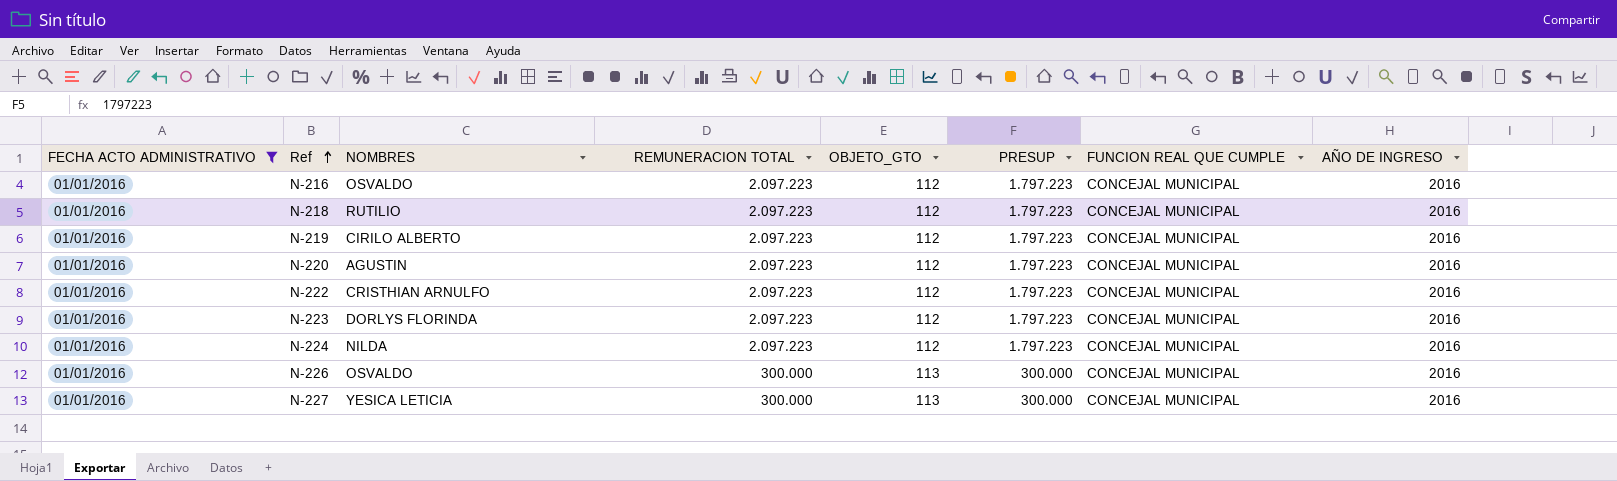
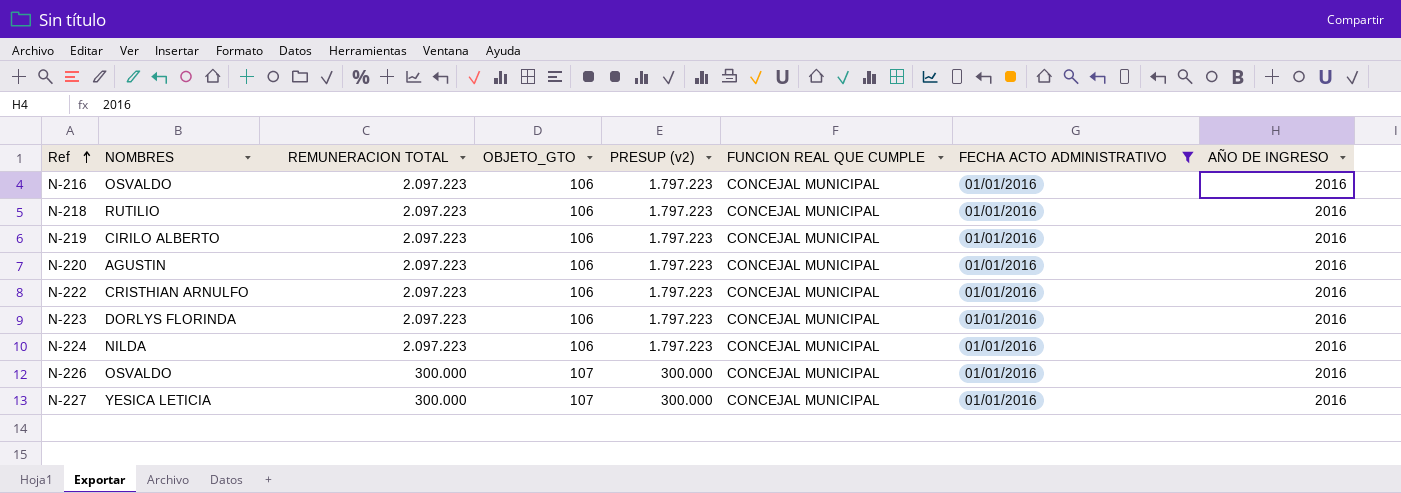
column name: PRESUP -> PRESUP (v2)
column FECHA ACTO ADMINISTRATIVO | position: 1 -> 7
N-216 | OBJETO_GTO: 112 -> 106
N-218 | OBJETO_GTO: 112 -> 106
N-219 | OBJETO_GTO: 112 -> 106
N-220 | OBJETO_GTO: 112 -> 106
N-222 | OBJETO_GTO: 112 -> 106
N-223 | OBJETO_GTO: 112 -> 106
N-224 | OBJETO_GTO: 112 -> 106
N-226 | OBJETO_GTO: 113 -> 107
N-227 | OBJETO_GTO: 113 -> 107

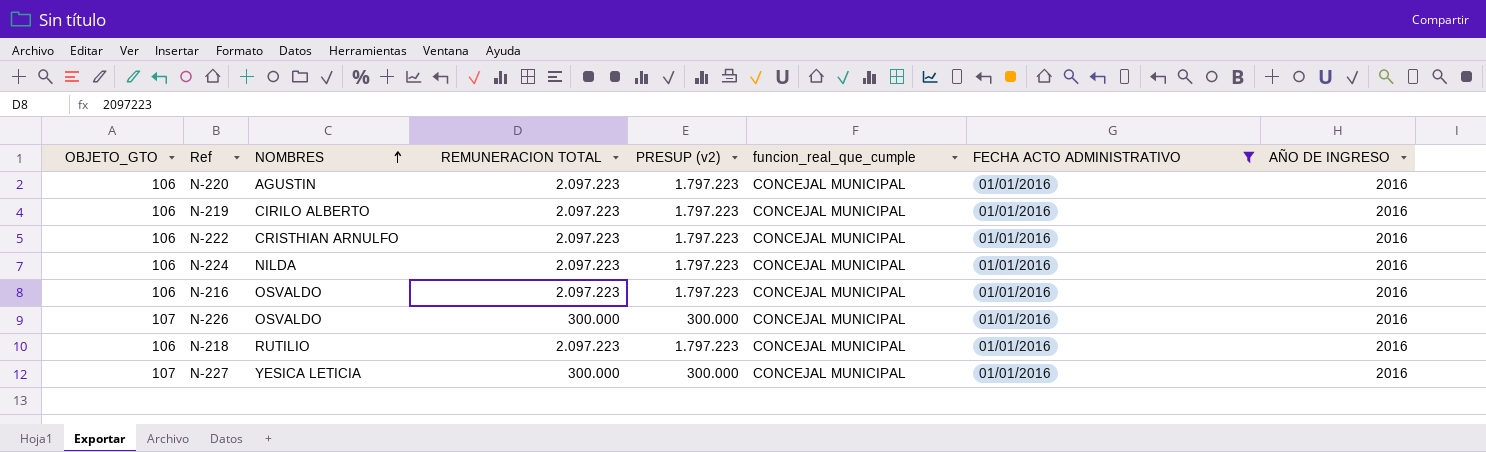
row order: Ref ascending -> NOMBRES ascending
column OBJETO_GTO | position: 4 -> 1
column name: FUNCION REAL QUE CUMPLE -> funcion_real_que_cumple
row N-223: DORLYS FLORINDA | 2.097.223 | 106 | 1.797.223 | CONCEJAL MUNICIPAL | 01/01/2016 | 2016 -> none

